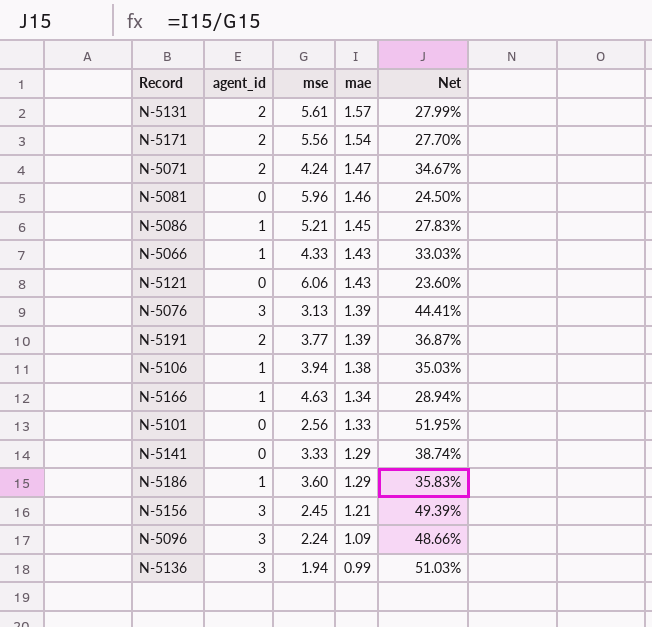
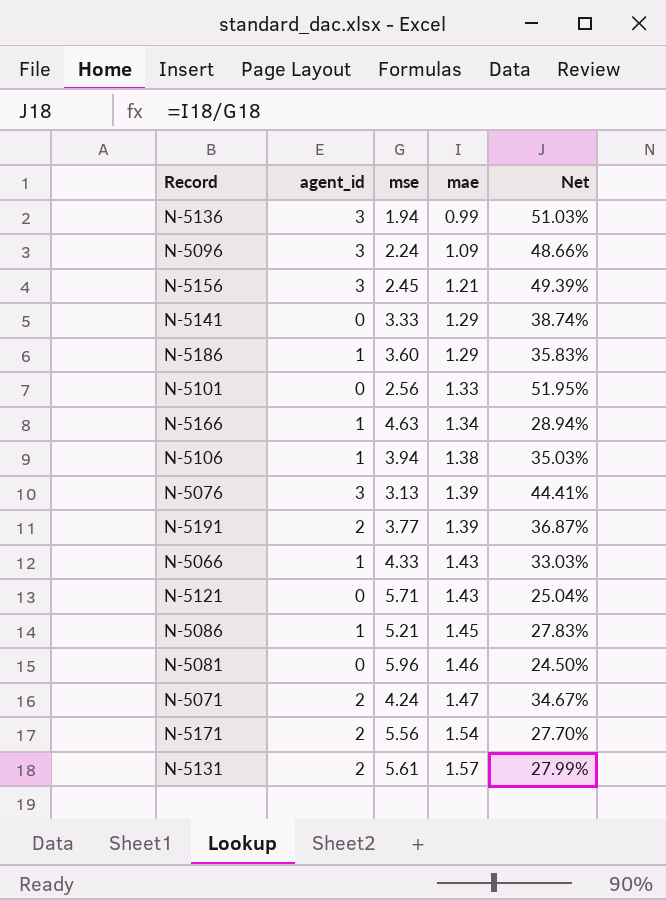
row order: mae descending -> mae ascending
N-5121 | mse: 6.06 -> 5.71
N-5121 | Net: 23.60% -> 25.04%

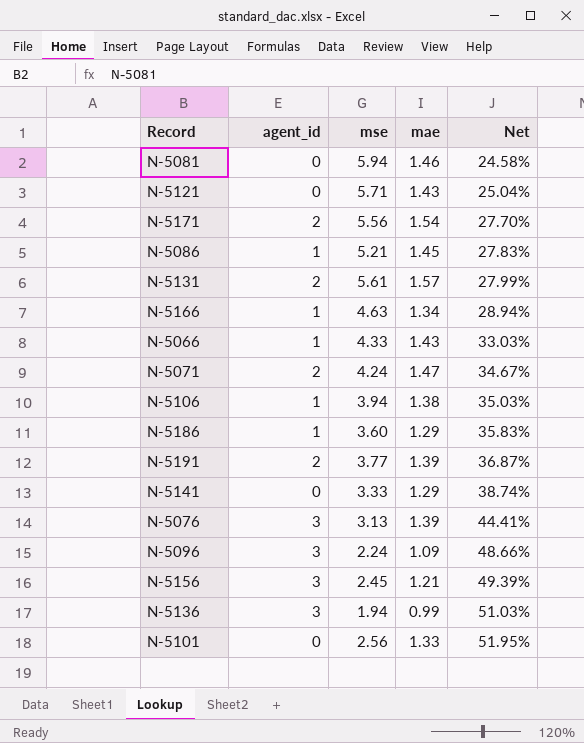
row order: mae ascending -> Net ascending
N-5081 | mse: 5.96 -> 5.94
N-5081 | Net: 24.50% -> 24.58%

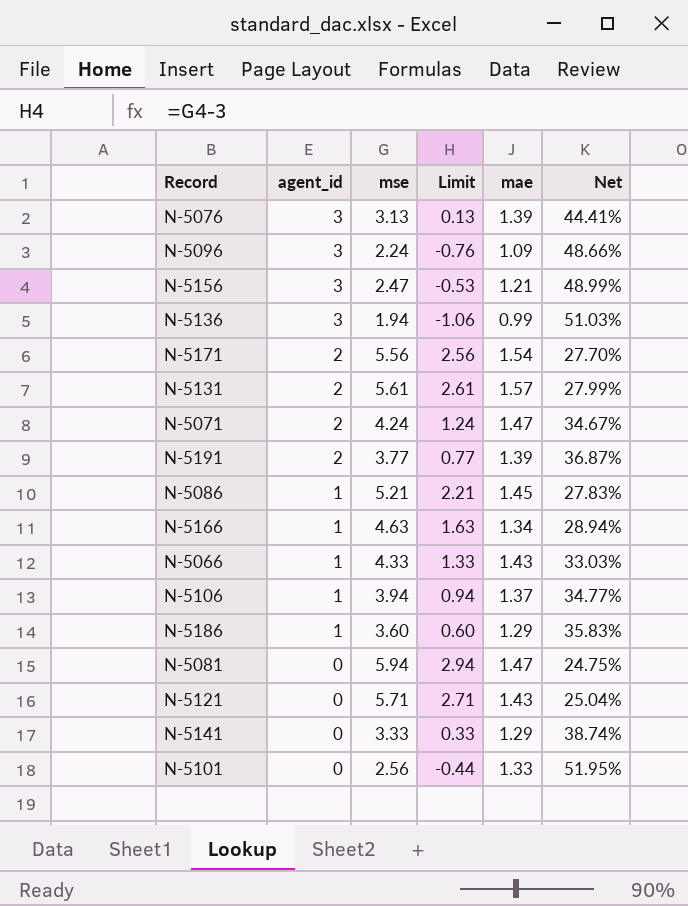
row order: Net ascending -> agent_id descending
column Limit | formula: none -> [mse] - 3
N-5156 | mse: 2.45 -> 2.47
N-5156 | Net: 49.39% -> 48.99%
N-5106 | mae: 1.38 -> 1.37
N-5106 | Net: 35.03% -> 34.77%
N-5081 | mae: 1.46 -> 1.47
N-5081 | Net: 24.58% -> 24.75%

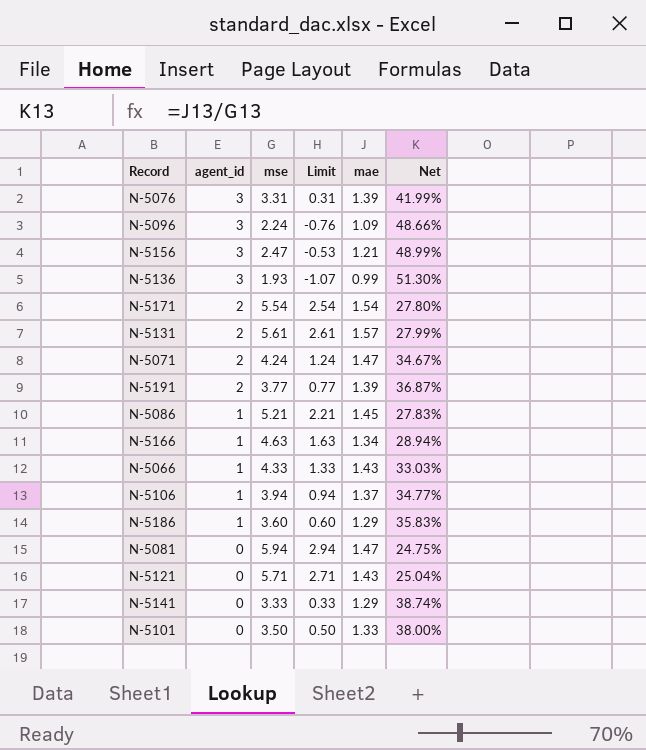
N-5076 | mse: 3.13 -> 3.31
N-5076 | Limit: 0.13 -> 0.31
N-5076 | Net: 44.41% -> 41.99%
N-5136 | mse: 1.94 -> 1.93
N-5136 | Limit: -1.06 -> -1.07
N-5136 | Net: 51.03% -> 51.30%
N-5171 | mse: 5.56 -> 5.54
N-5171 | Limit: 2.56 -> 2.54
N-5171 | Net: 27.70% -> 27.80%
N-5101 | mse: 2.56 -> 3.50
N-5101 | Limit: -0.44 -> 0.50
N-5101 | Net: 51.95% -> 38.00%

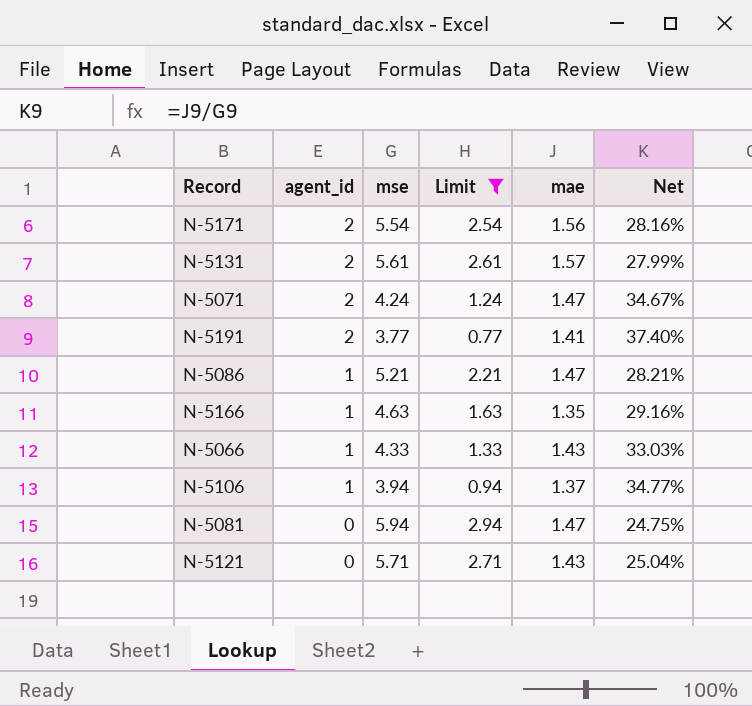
filter: none -> Limit >= 0.77
N-5171 | mae: 1.54 -> 1.56
N-5171 | Net: 27.80% -> 28.16%
N-5191 | mae: 1.39 -> 1.41
N-5191 | Net: 36.87% -> 37.40%
N-5086 | mae: 1.45 -> 1.47
N-5086 | Net: 27.83% -> 28.21%
N-5166 | mae: 1.34 -> 1.35
N-5166 | Net: 28.94% -> 29.16%

